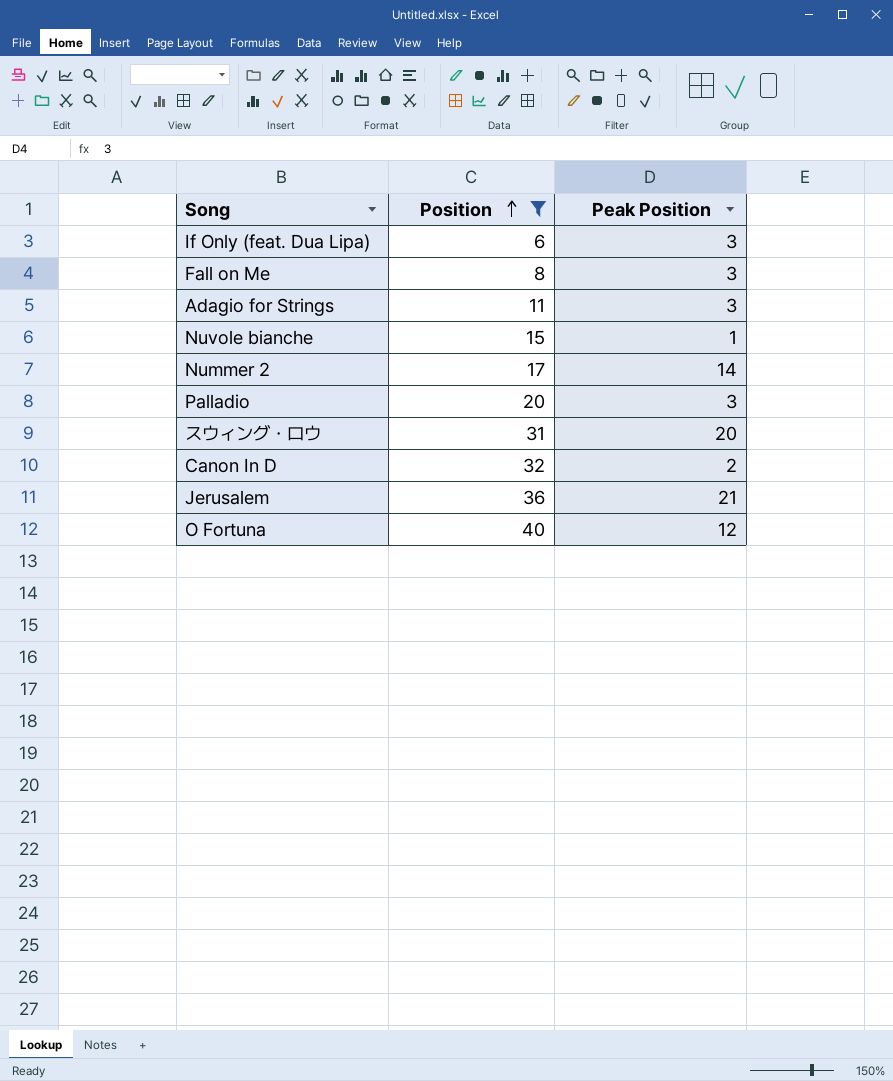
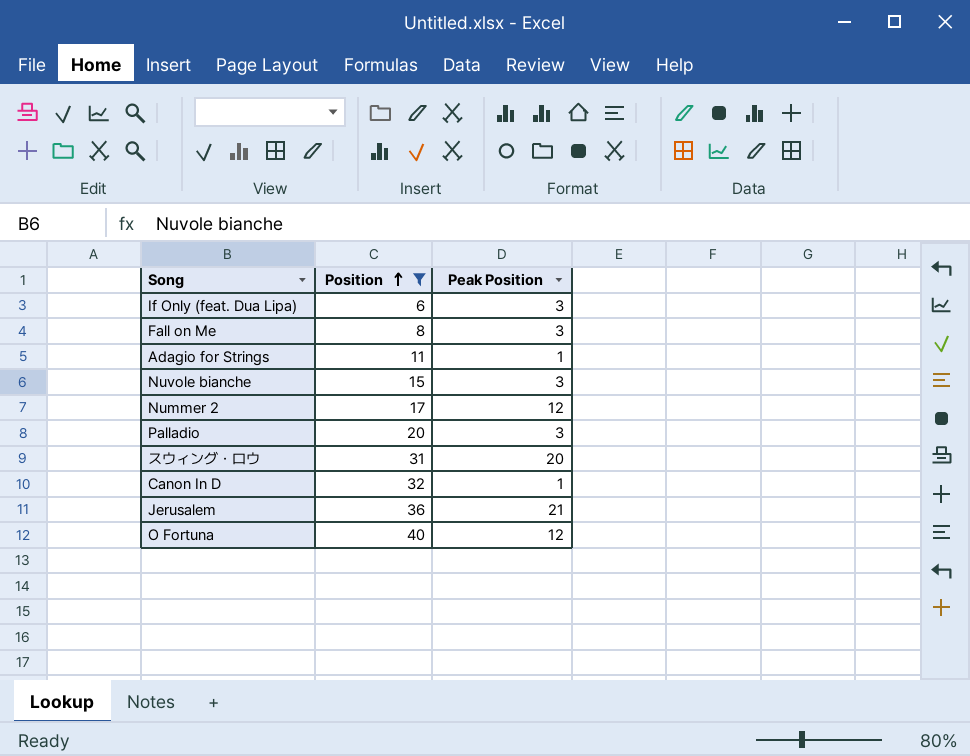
Adagio for Strings | Peak Position: 3 -> 1
Nuvole bianche | Peak Position: 1 -> 3
Nummer 2 | Peak Position: 14 -> 12
Canon In D | Peak Position: 2 -> 1

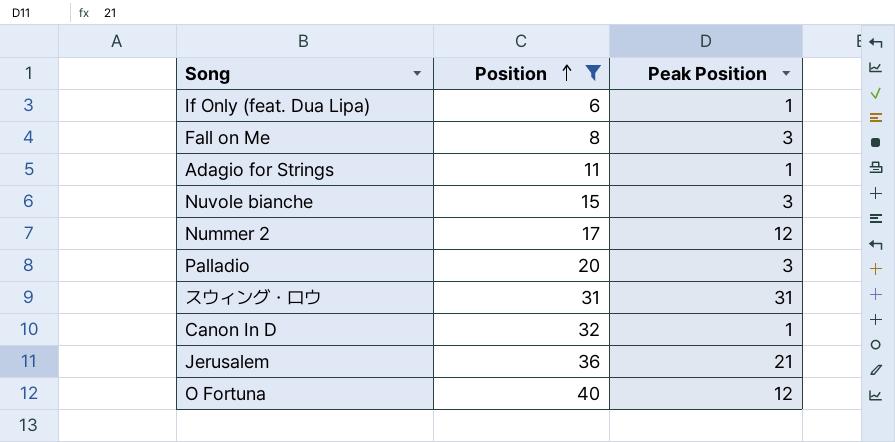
If Only (feat. Dua Lipa) | Peak Position: 3 -> 1
スウィング・ロウ | Peak Position: 20 -> 31

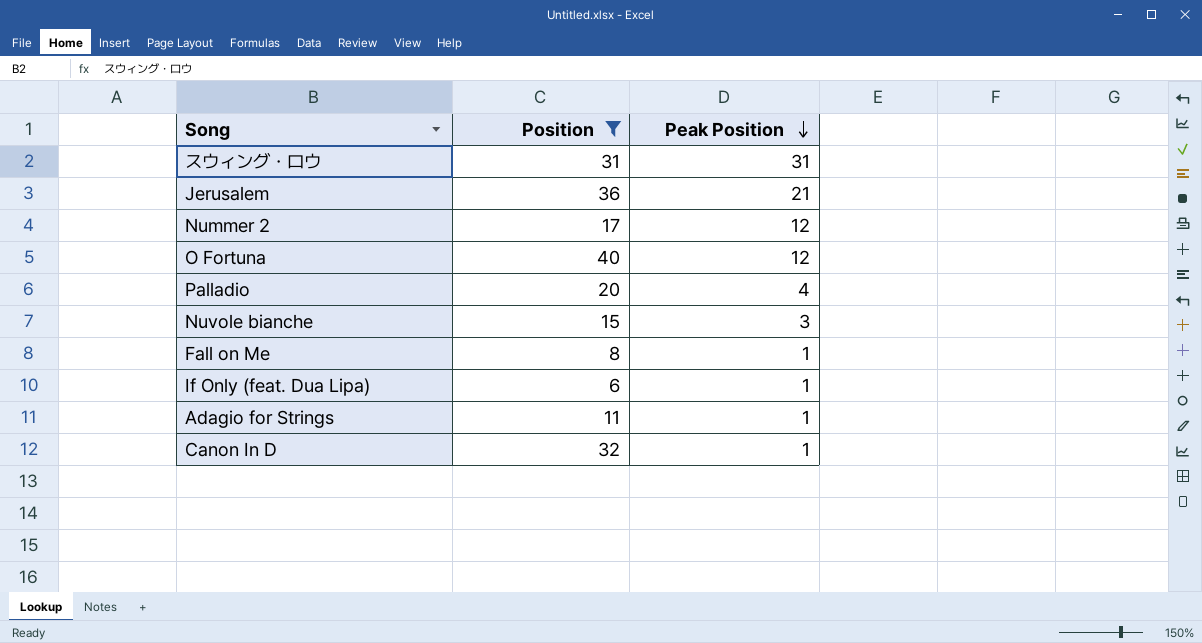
row order: Position ascending -> Peak Position descending
Palladio | Peak Position: 3 -> 4
Fall on Me | Peak Position: 3 -> 1

